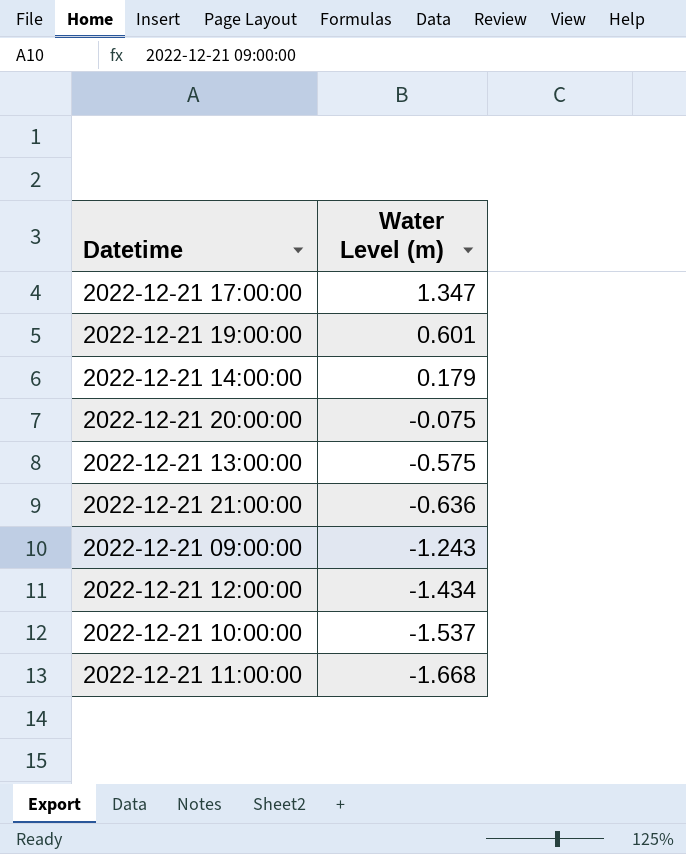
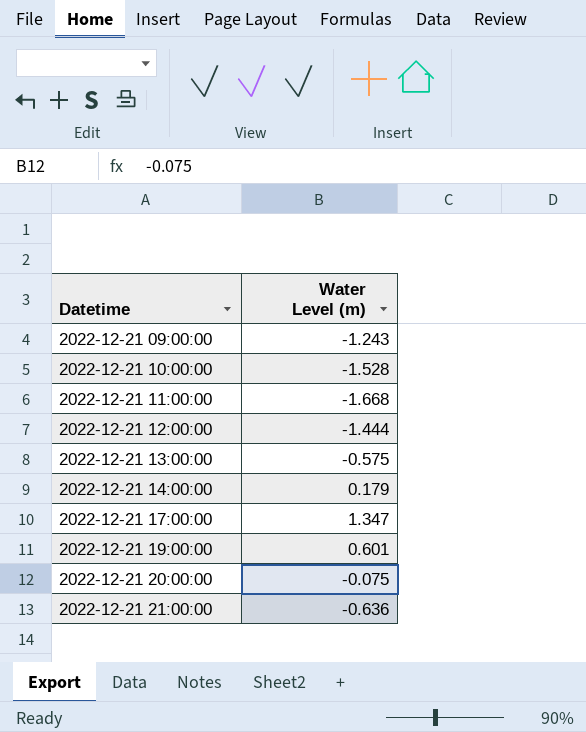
row order: Water Level (m) descending -> Datetime ascending
2022-12-21 10:00:00 | Water Level (m): -1.537 -> -1.528
2022-12-21 12:00:00 | Water Level (m): -1.434 -> -1.444

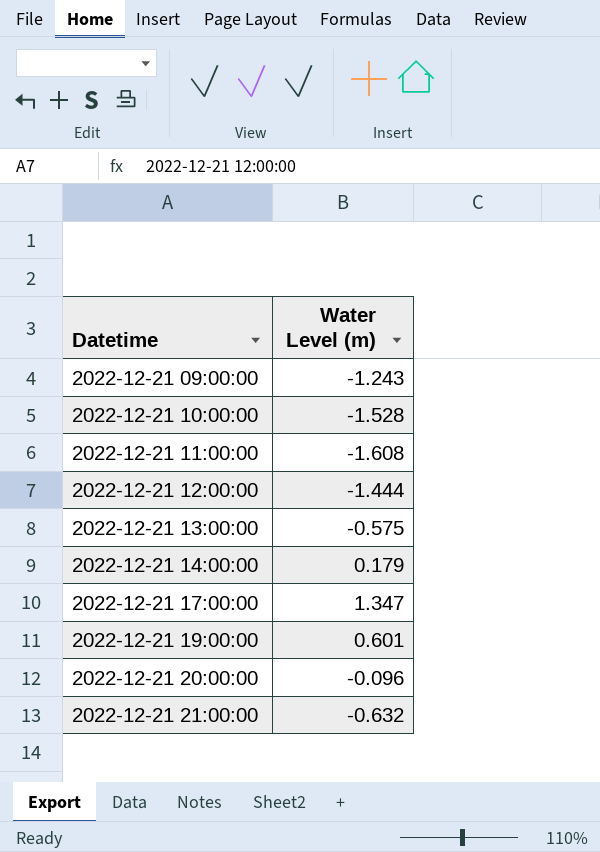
2022-12-21 11:00:00 | Water Level (m): -1.668 -> -1.608
2022-12-21 20:00:00 | Water Level (m): -0.075 -> -0.096
2022-12-21 21:00:00 | Water Level (m): -0.636 -> -0.632

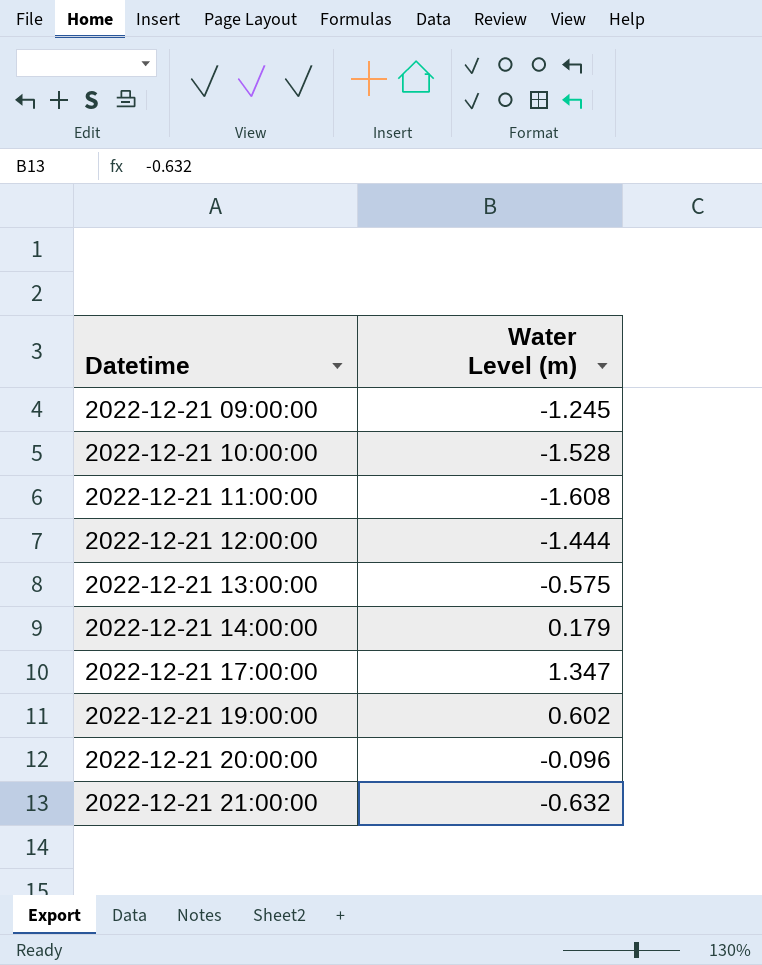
2022-12-21 09:00:00 | Water Level (m): -1.243 -> -1.245
2022-12-21 19:00:00 | Water Level (m): 0.601 -> 0.602

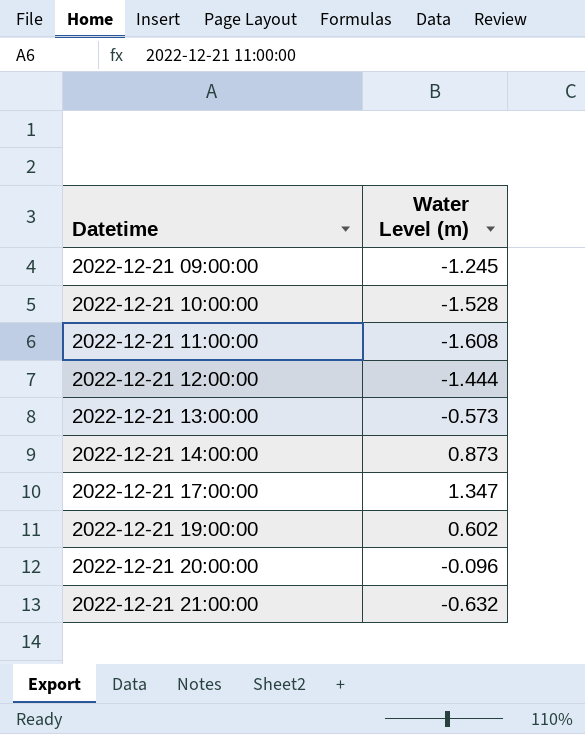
2022-12-21 13:00:00 | Water Level (m): -0.575 -> -0.573
2022-12-21 14:00:00 | Water Level (m): 0.179 -> 0.873

